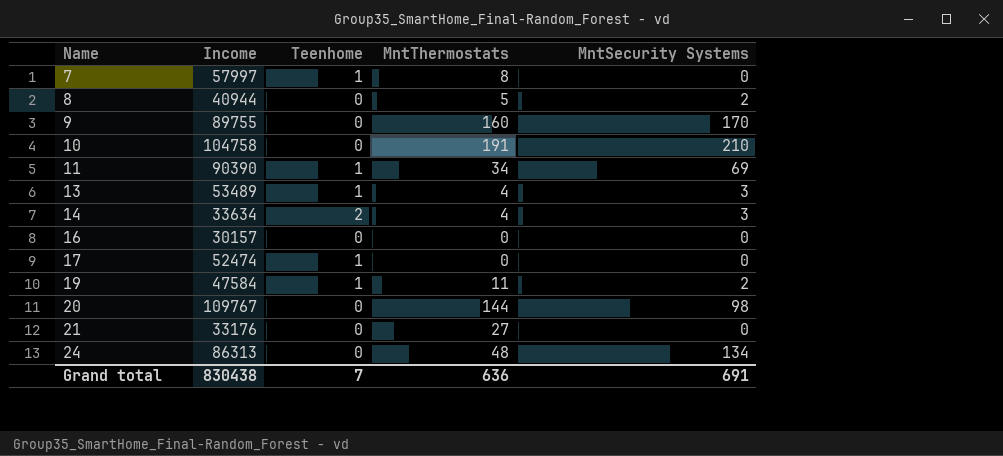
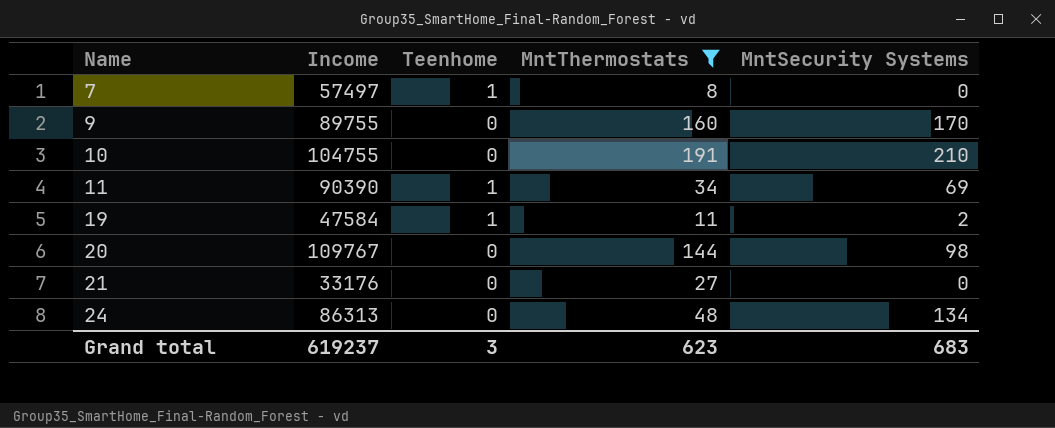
filter: none -> MntThermostats >= 8
7 | Income: 57997 -> 57497
10 | Income: 104758 -> 104755
Grand total | Income: 830438 -> 619237
Grand total | Teenhome: 7 -> 3
Grand total | MntThermostats: 636 -> 623
Grand total | MntSecurity Systems: 691 -> 683

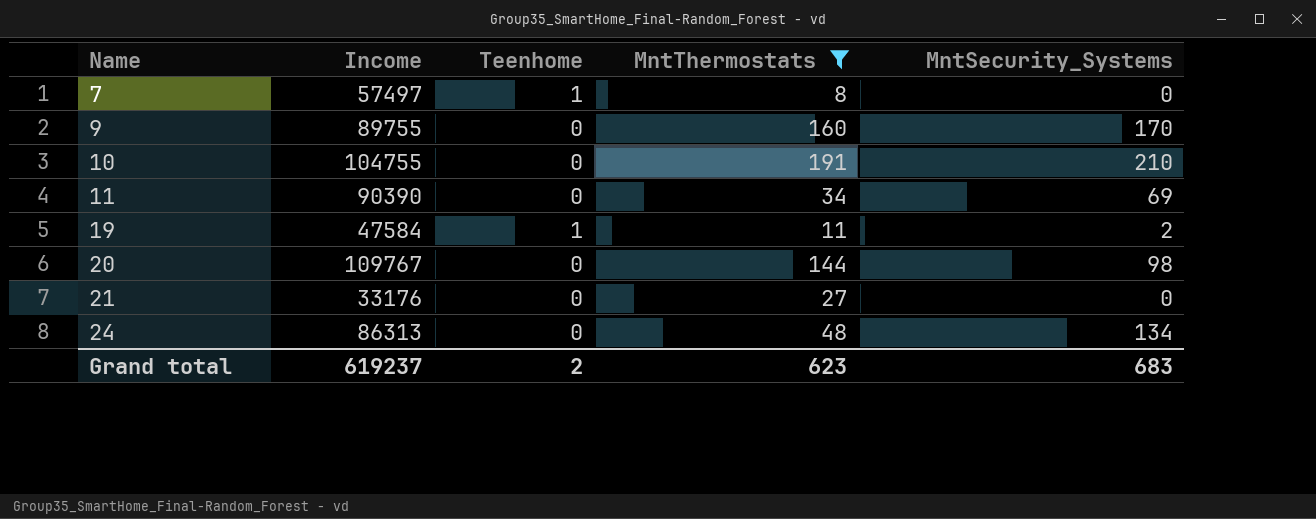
column name: MntSecurity Systems -> MntSecurity_Systems
11 | Teenhome: 1 -> 0
Grand total | Teenhome: 3 -> 2

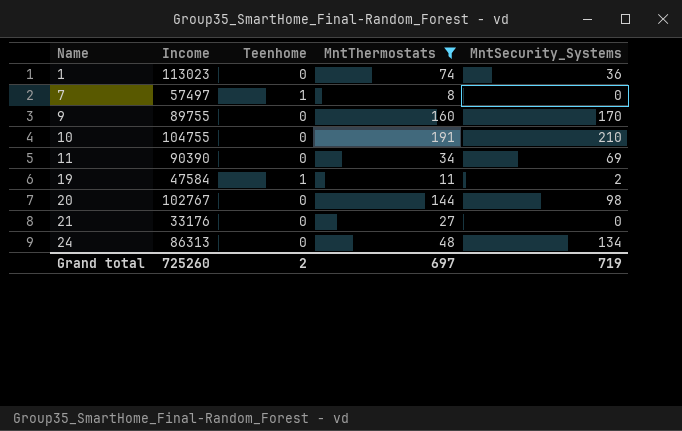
row 1: none -> 113023 | 0 | 74 | 36
20 | Income: 109767 -> 102767
Grand total | Income: 619237 -> 725260
Grand total | MntThermostats: 623 -> 697
Grand total | MntSecurity_Systems: 683 -> 719

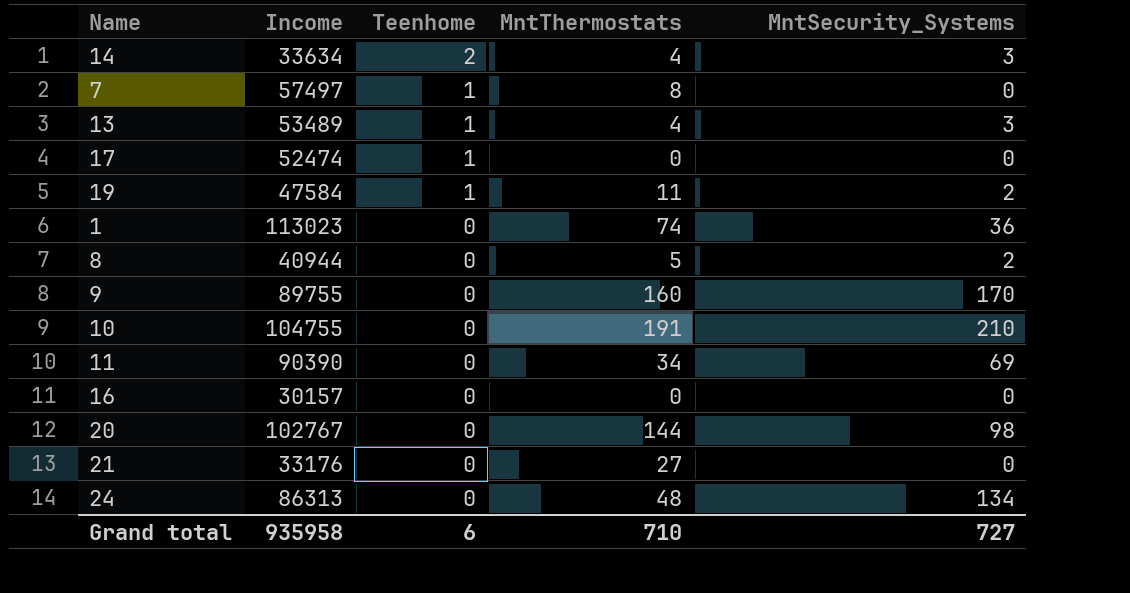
filter: MntThermostats >= 8 -> none
row order: Name ascending -> Teenhome descending
Grand total | Income: 725260 -> 935958
Grand total | Teenhome: 2 -> 6
Grand total | MntThermostats: 697 -> 710
Grand total | MntSecurity_Systems: 719 -> 727

